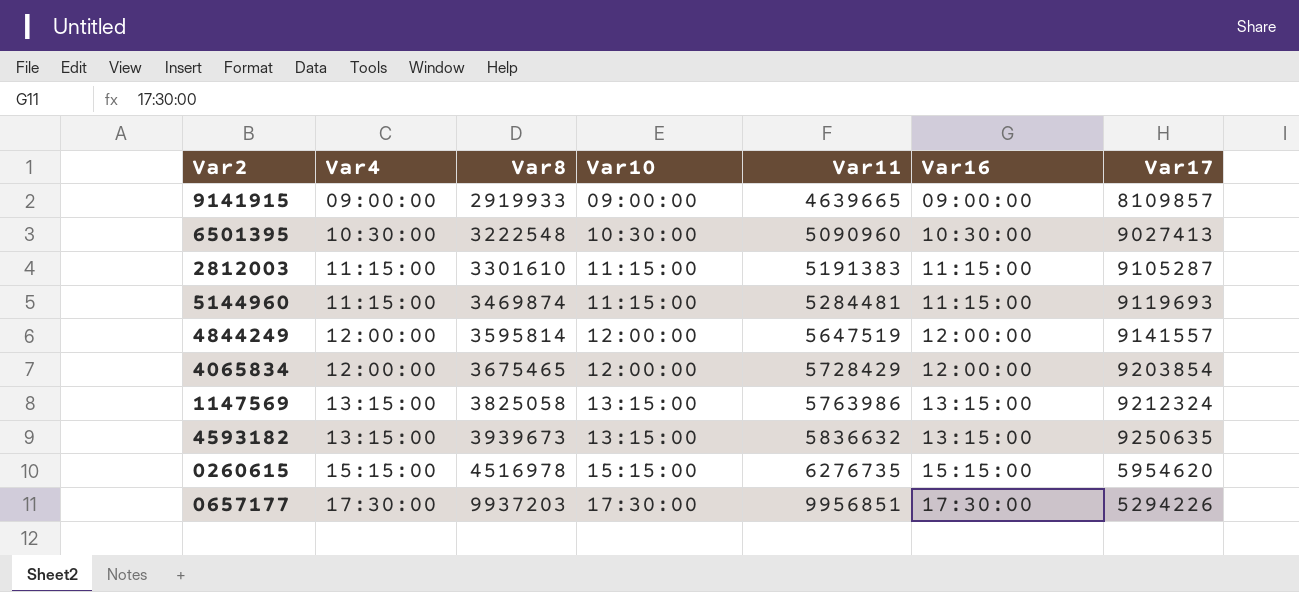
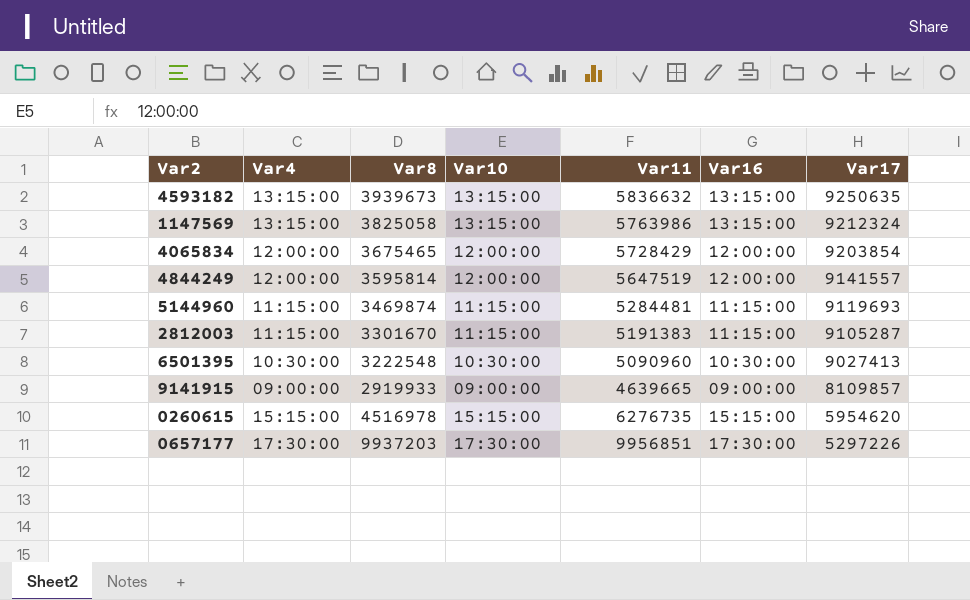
row order: Var4 ascending -> Var17 descending
2812003 | Var8: 3301610 -> 3301670
0657177 | Var17: 5294226 -> 5297226

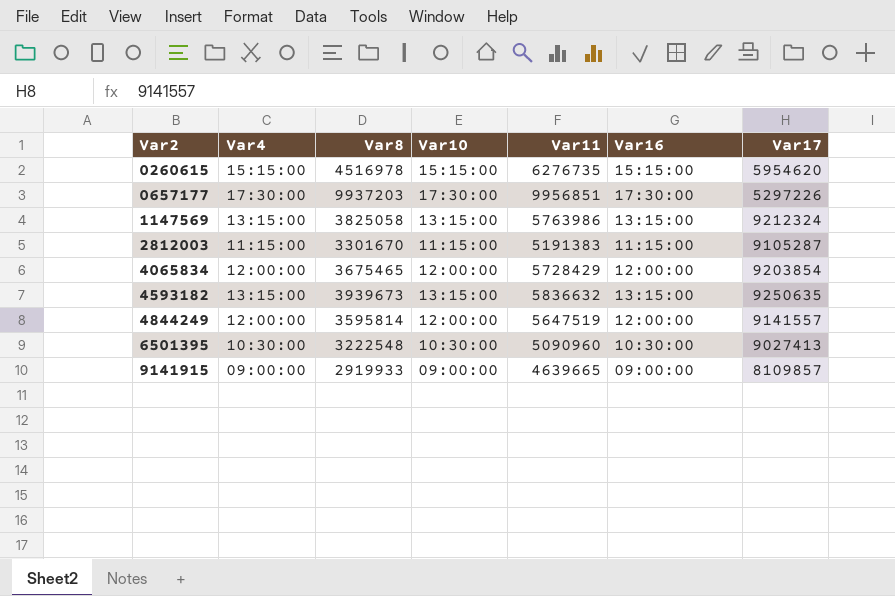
row order: Var17 descending -> Var2 ascending
row 5144960: 11:15:00 | 3469874 | 11:15:00 | 5284481 | 11:15:00 | 9119693 -> none

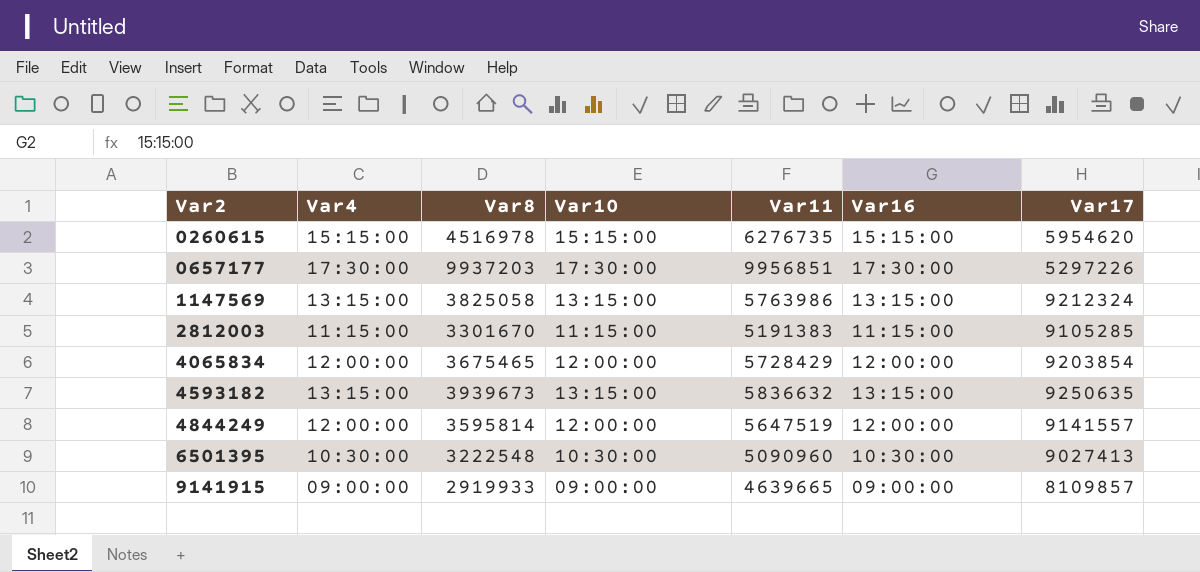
2812003 | Var17: 9105287 -> 9105285

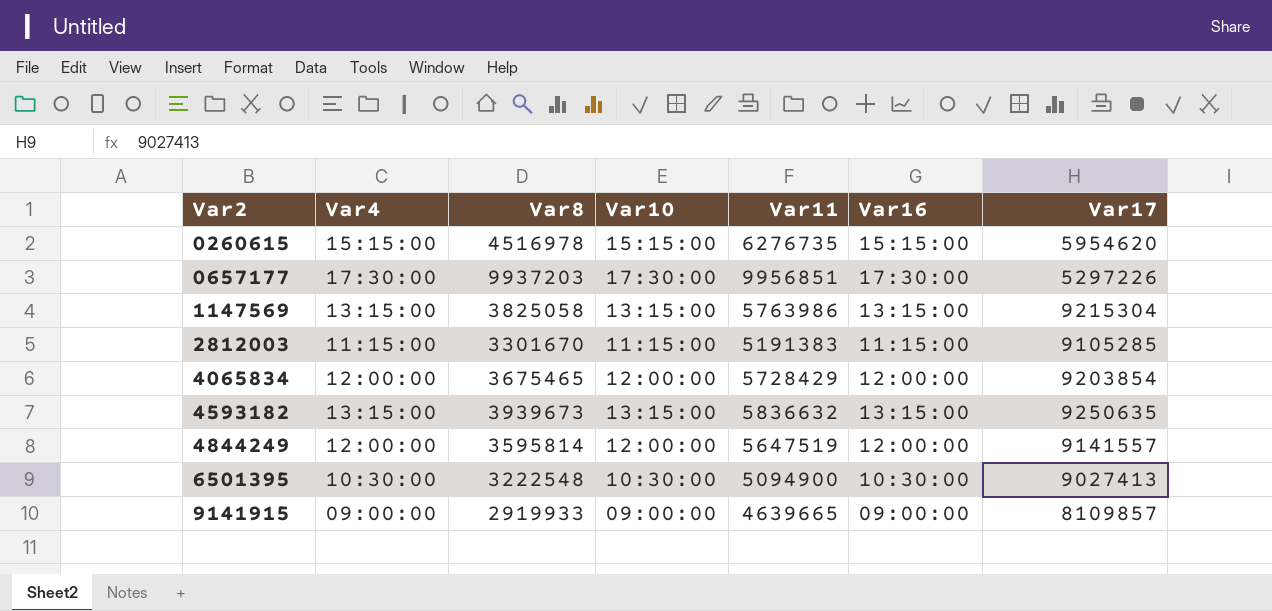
1147569 | Var17: 9212324 -> 9215304
6501395 | Var11: 5090960 -> 5094900

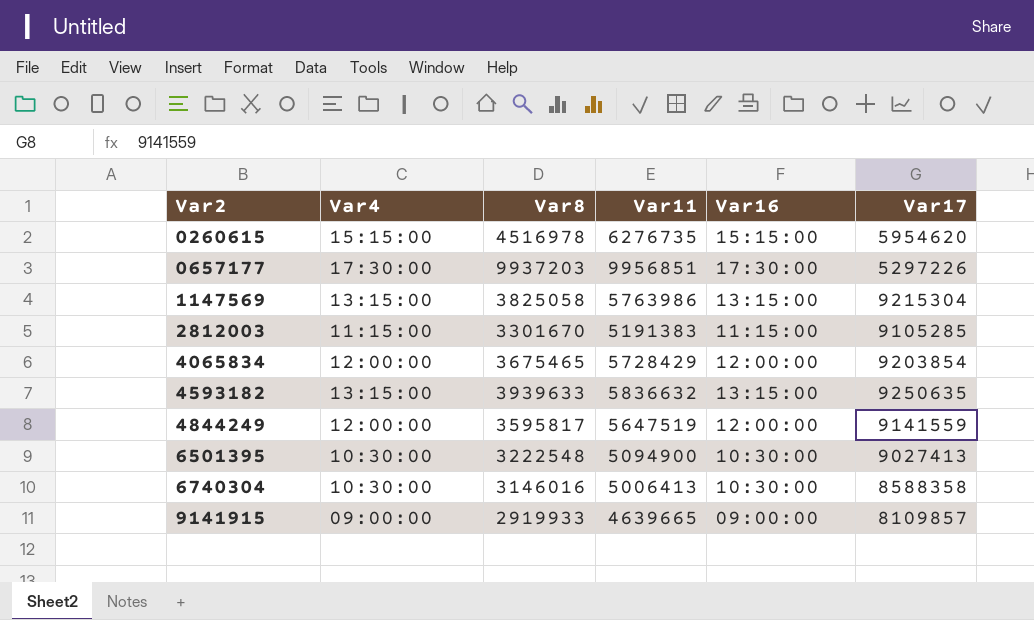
column Var10 | position: 4 -> none
4593182 | Var8: 3939673 -> 3939633
4844249 | Var8: 3595814 -> 3595817
4844249 | Var17: 9141557 -> 9141559
row 6740304: none -> 10:30:00 | 3146016 | 5006413 | 10:30:00 | 8588358

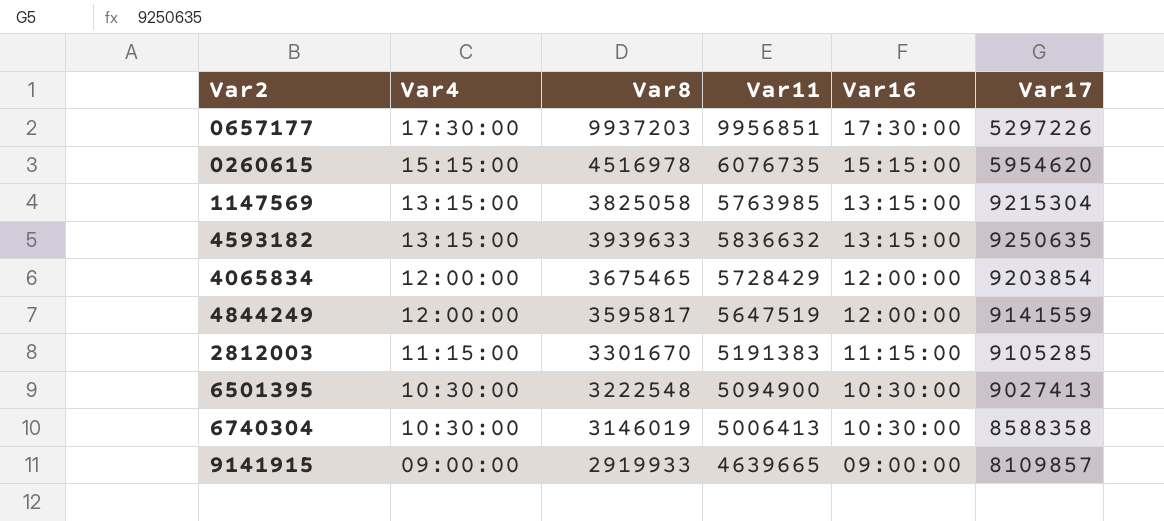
row order: Var2 ascending -> Var4 descending
0260615 | Var11: 6276735 -> 6076735
1147569 | Var11: 5763986 -> 5763985
6740304 | Var8: 3146016 -> 3146019

